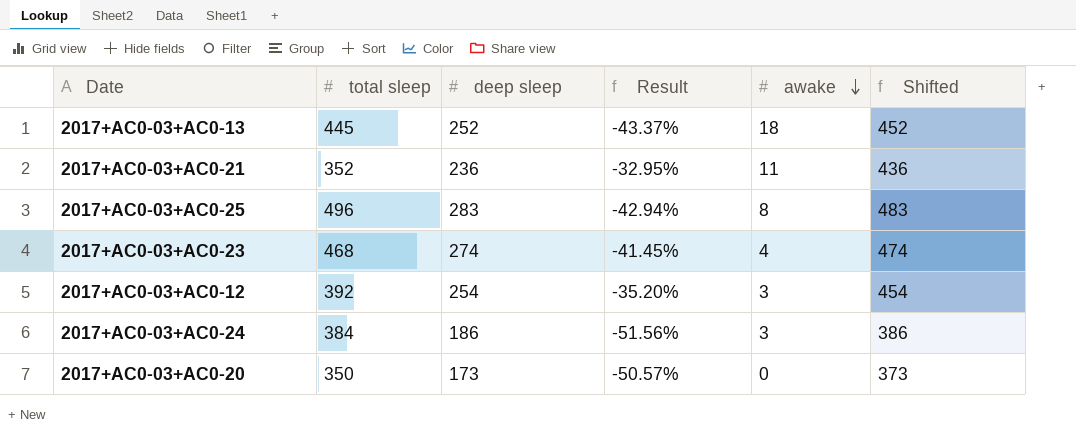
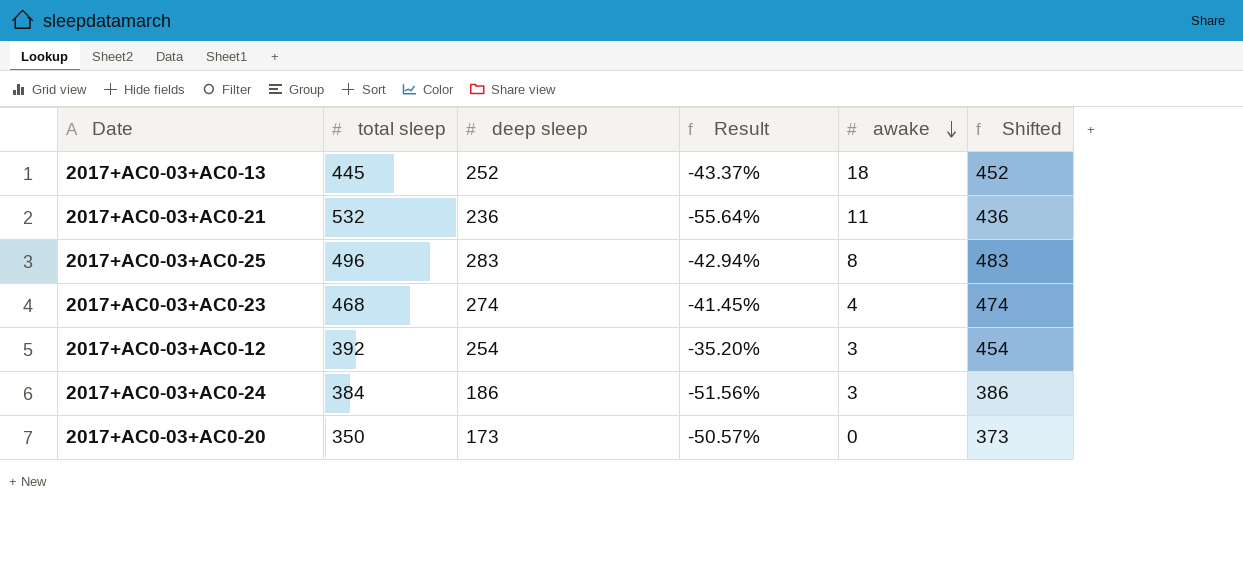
2017+AC0-03+AC0-21 | total sleep: 352 -> 532
2017+AC0-03+AC0-21 | Result: -32.95% -> -55.64%

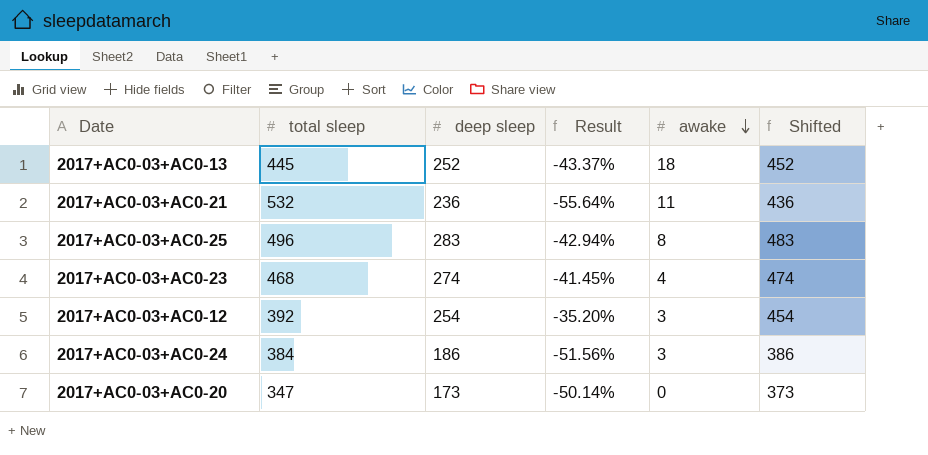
2017+AC0-03+AC0-20 | total sleep: 350 -> 347
2017+AC0-03+AC0-20 | Result: -50.57% -> -50.14%

